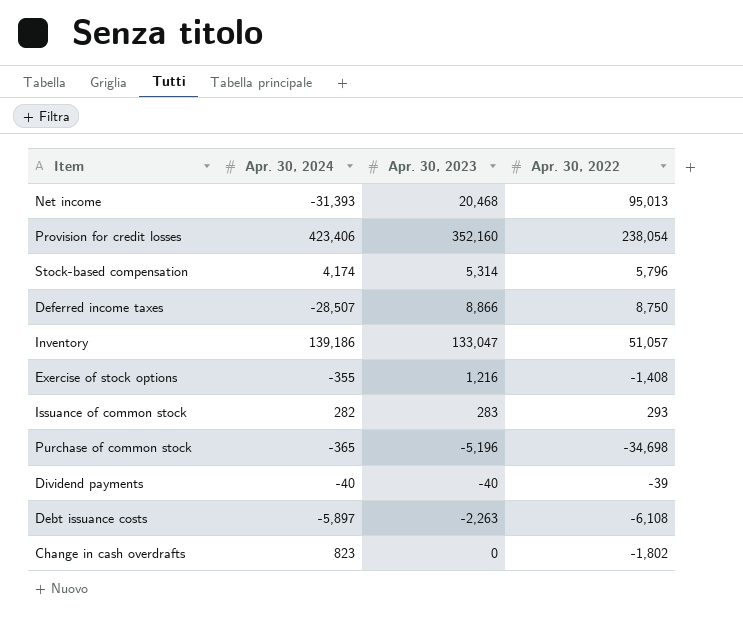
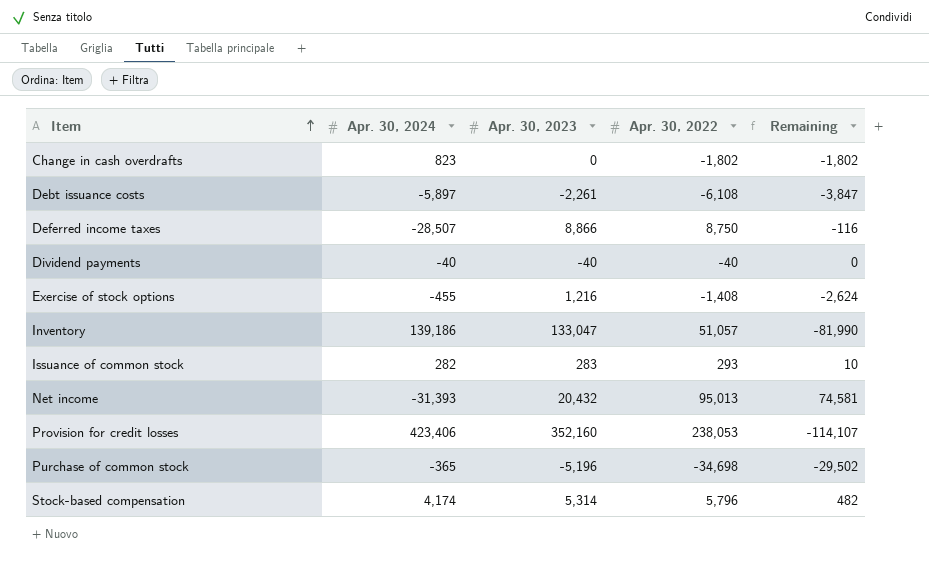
row order: none -> Item ascending
column Remaining | formula: none -> [Apr. 30, 2022] - [Apr. 30, 2023]
Debt issuance costs | Apr. 30, 2023: -2,263 -> -2,261
Dividend payments | Apr. 30, 2022: -39 -> -40
Exercise of stock options | Apr. 30, 2024: -355 -> -455
Net income | Apr. 30, 2023: 20,468 -> 20,432
Provision for credit losses | Apr. 30, 2022: 238,054 -> 238,053

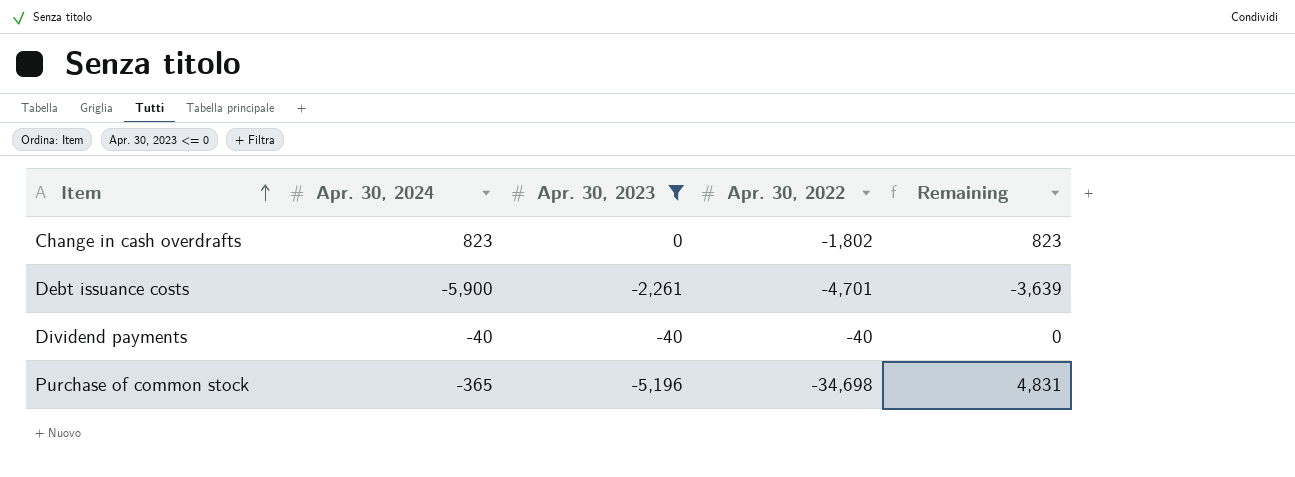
filter: none -> Apr. 30, 2023 <= 0
column Remaining | formula: [Apr. 30, 2022] - [Apr. 30, 2023] -> [Apr. 30, 2024] - [Apr. 30, 2023]
Debt issuance costs | Apr. 30, 2024: -5,897 -> -5,900
Debt issuance costs | Apr. 30, 2022: -6,108 -> -4,701

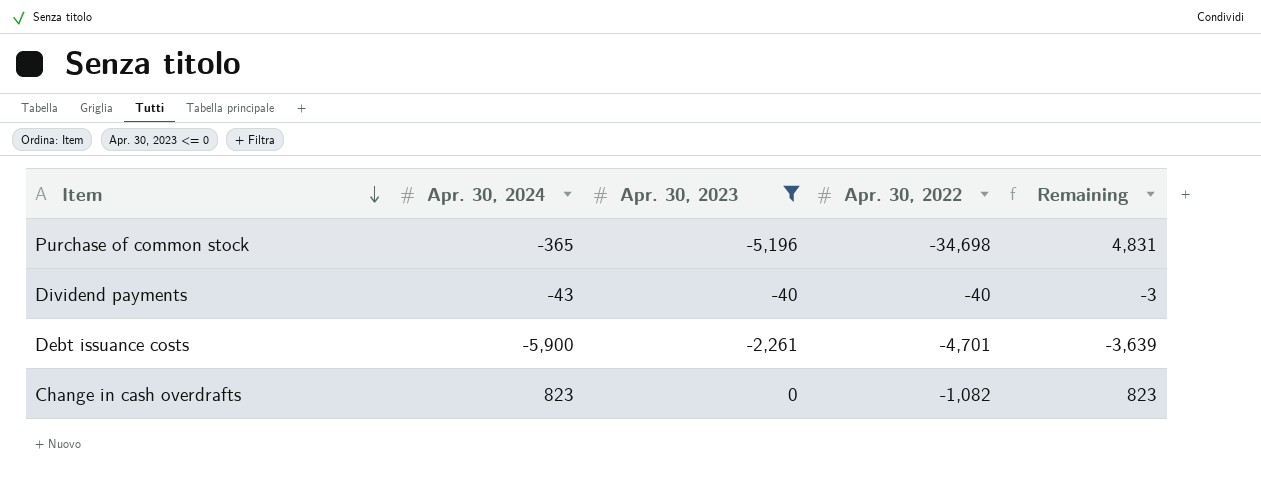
row order: Item ascending -> Item descending
Dividend payments | Apr. 30, 2024: -40 -> -43
Dividend payments | Remaining: 0 -> -3
Change in cash overdrafts | Apr. 30, 2022: -1,802 -> -1,082

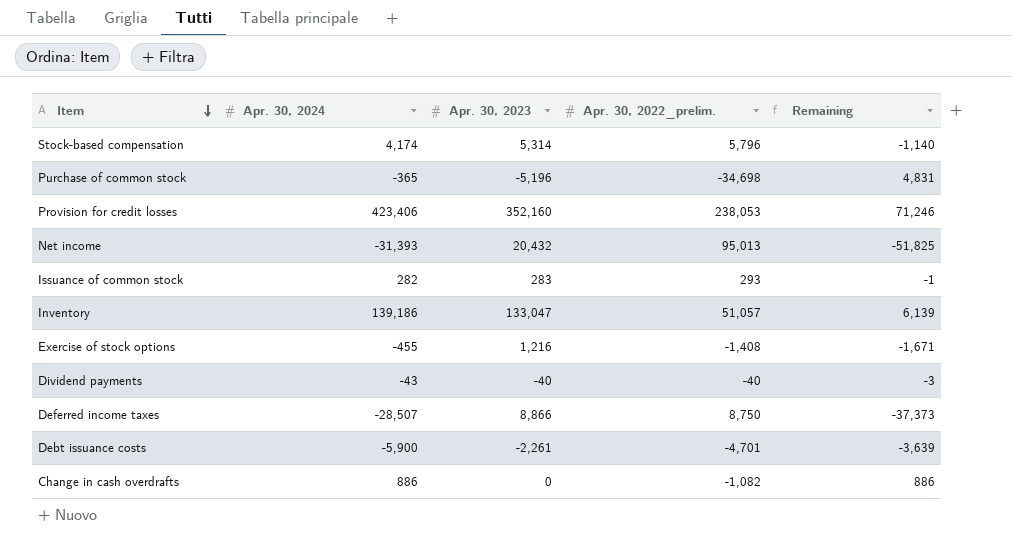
filter: Apr. 30, 2023 <= 0 -> none
column name: Apr. 30, 2022 -> Apr. 30, 2022_prelim.
Change in cash overdrafts | Apr. 30, 2024: 823 -> 886
Change in cash overdrafts | Remaining: 823 -> 886

